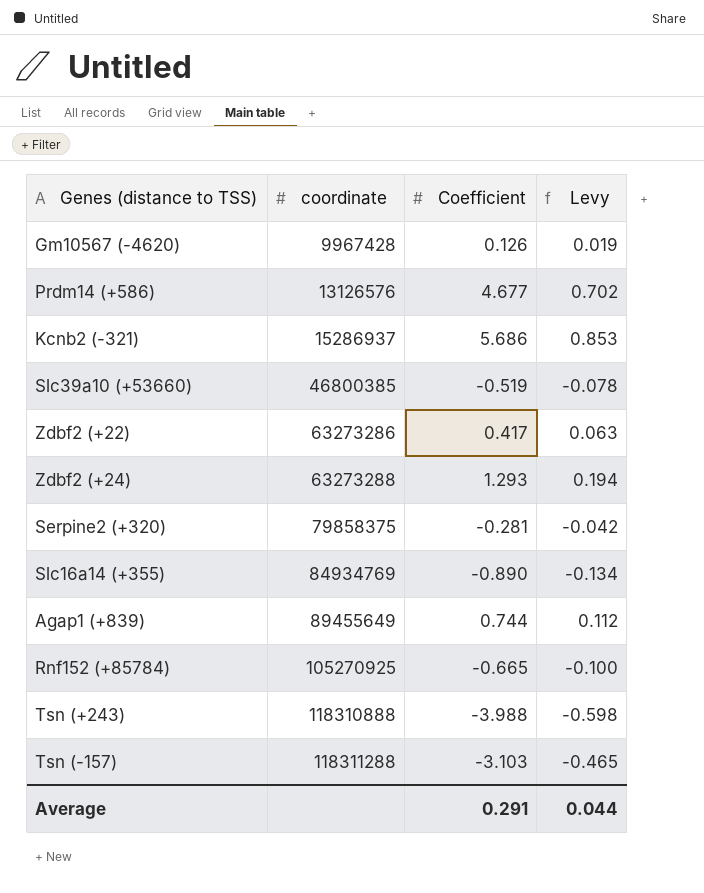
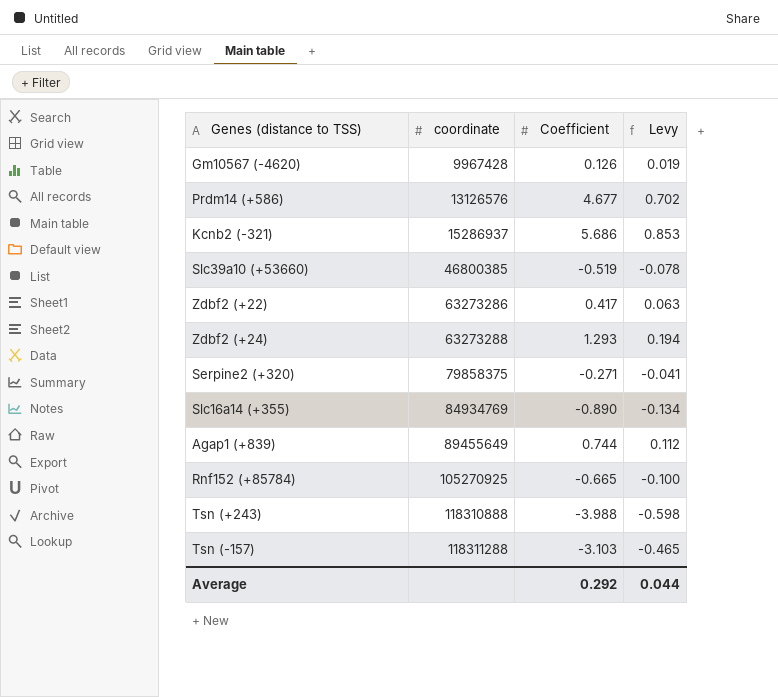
Serpine2 (+320) | Coefficient: -0.281 -> -0.271
Serpine2 (+320) | Levy: -0.042 -> -0.041
Average | Coefficient: 0.291 -> 0.292

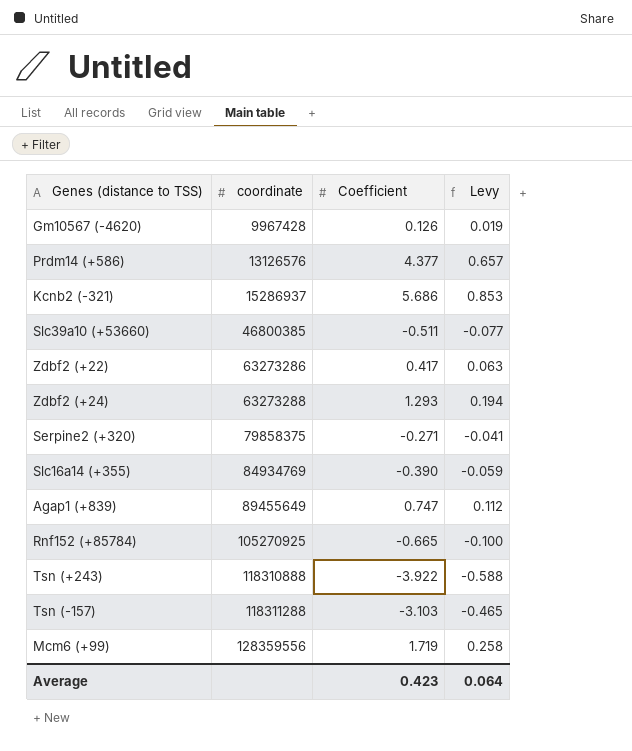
Prdm14 (+586) | Coefficient: 4.677 -> 4.377
Prdm14 (+586) | Levy: 0.702 -> 0.657
Slc39a10 (+53660) | Coefficient: -0.519 -> -0.511
Slc39a10 (+53660) | Levy: -0.078 -> -0.077
Slc16a14 (+355) | Coefficient: -0.890 -> -0.390
Slc16a14 (+355) | Levy: -0.134 -> -0.059
Agap1 (+839) | Coefficient: 0.744 -> 0.747
Tsn (+243) | Coefficient: -3.988 -> -3.922
Tsn (+243) | Levy: -0.598 -> -0.588
row Mcm6 (+99): none -> 128359556 | 1.719 | 0.258
Average | Coefficient: 0.292 -> 0.423
Average | Levy: 0.044 -> 0.064

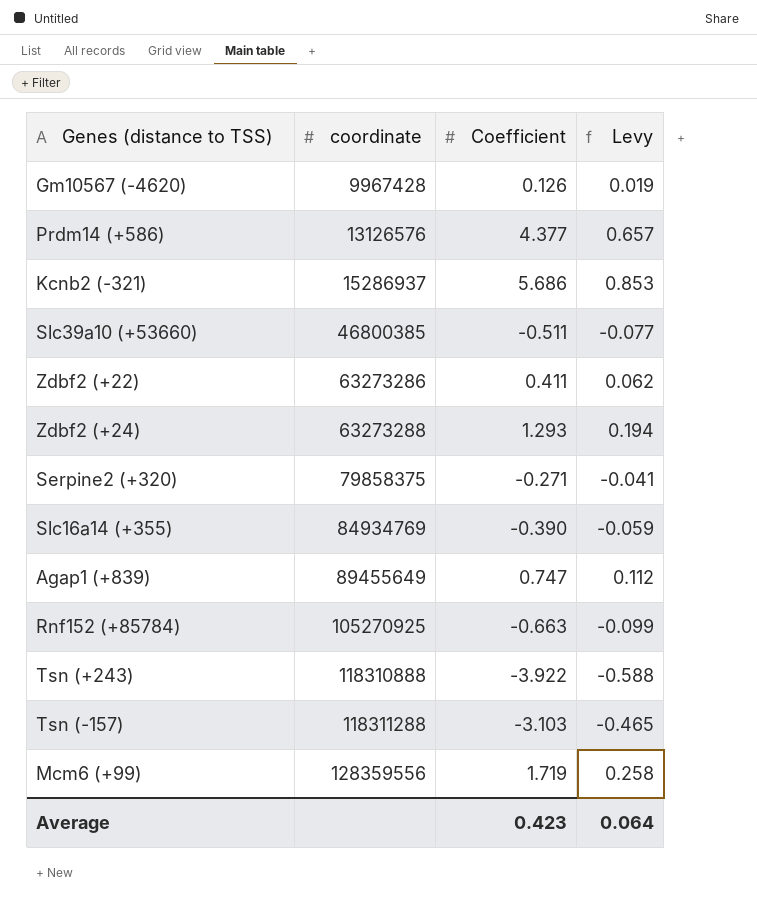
Zdbf2 (+22) | Coefficient: 0.417 -> 0.411
Zdbf2 (+22) | Levy: 0.063 -> 0.062
Rnf152 (+85784) | Coefficient: -0.665 -> -0.663
Rnf152 (+85784) | Levy: -0.100 -> -0.099

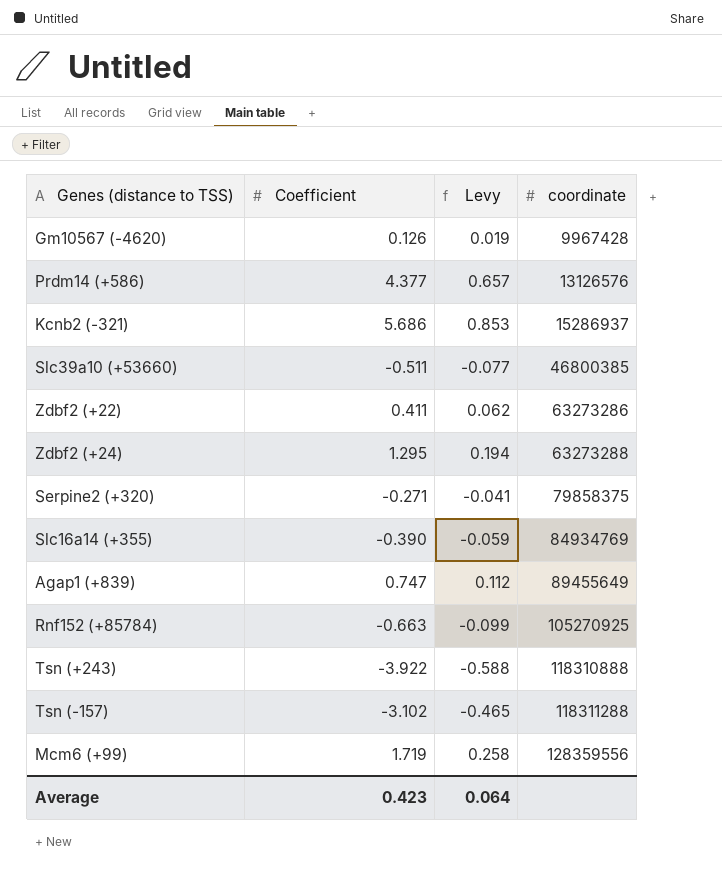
column coordinate | position: 2 -> 4
Zdbf2 (+24) | Coefficient: 1.293 -> 1.295
Tsn (-157) | Coefficient: -3.103 -> -3.102

